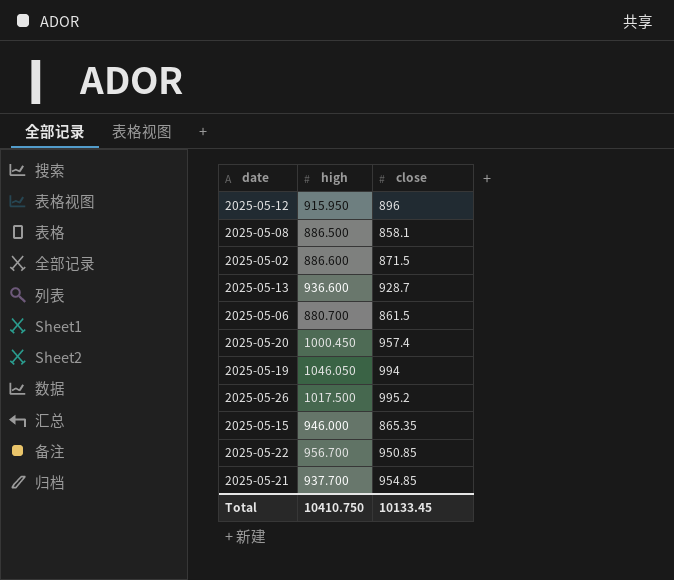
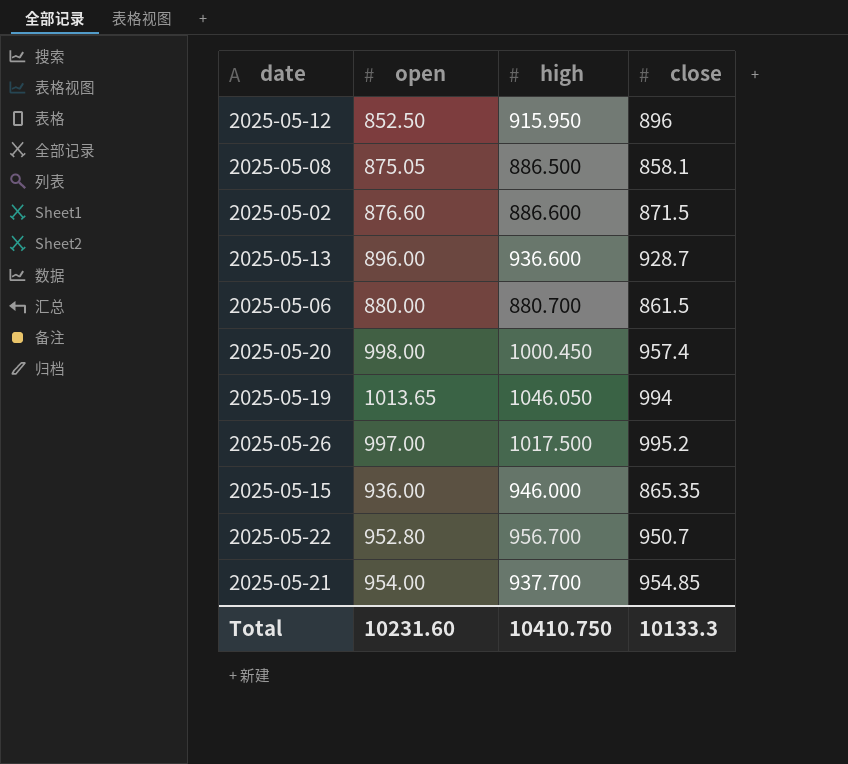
column open | position: none -> 2
2025-05-22 | close: 950.85 -> 950.7
Total | close: 10133.45 -> 10133.3

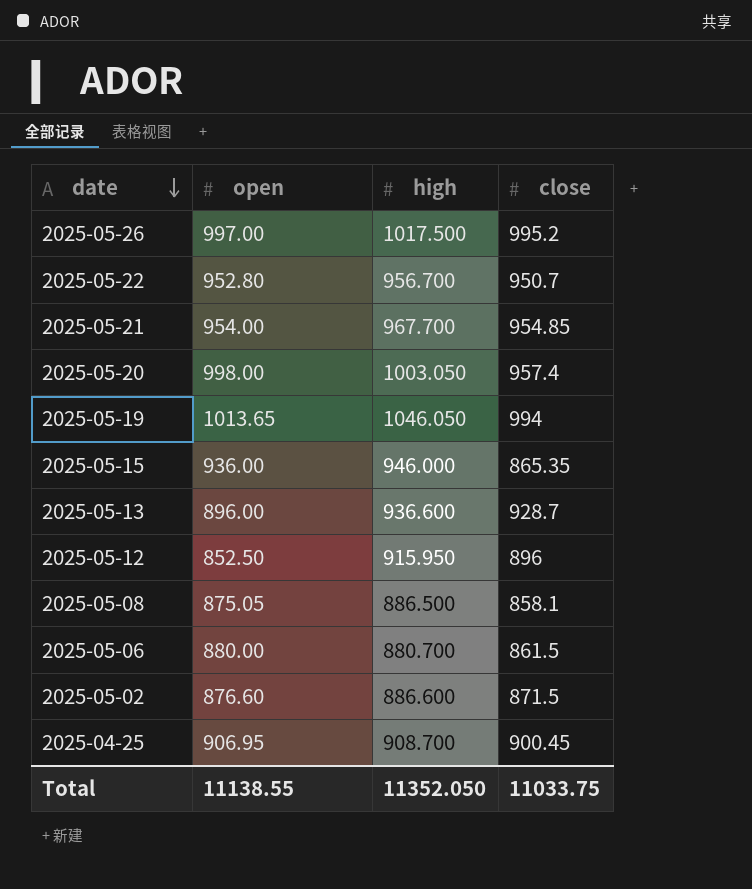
row order: none -> date descending
2025-05-21 | high: 937.700 -> 967.700
2025-05-20 | high: 1000.450 -> 1003.050
row 2025-04-25: none -> 906.95 | 908.700 | 900.45
Total | open: 10231.60 -> 11138.55
Total | high: 10410.750 -> 11352.050
Total | close: 10133.3 -> 11033.75

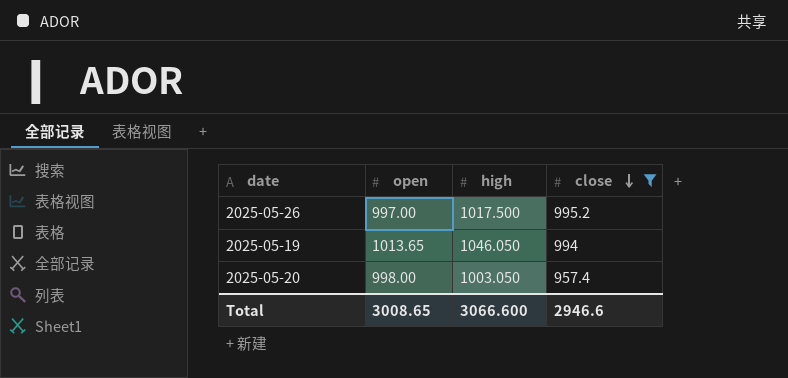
filter: none -> close >= 957.4
row order: date descending -> close descending
Total | open: 11138.55 -> 3008.65
Total | high: 11352.050 -> 3066.600
Total | close: 11033.75 -> 2946.6

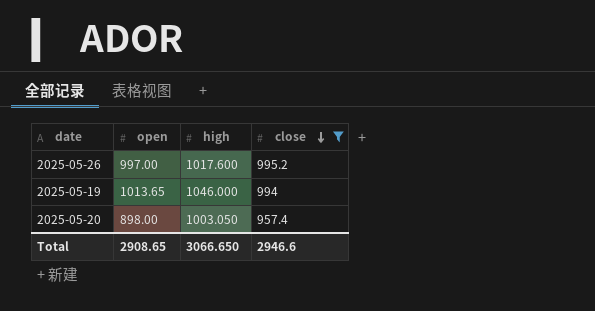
2025-05-26 | high: 1017.500 -> 1017.600
2025-05-19 | high: 1046.050 -> 1046.000
2025-05-20 | open: 998.00 -> 898.00
Total | open: 3008.65 -> 2908.65
Total | high: 3066.600 -> 3066.650

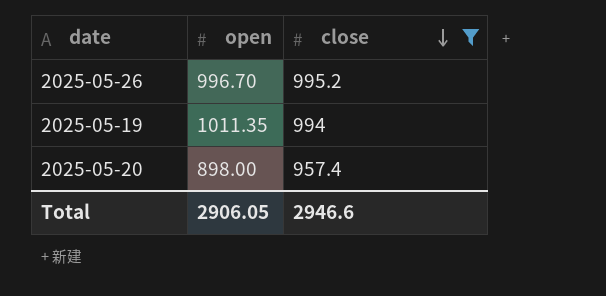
column high | position: 3 -> none
2025-05-26 | open: 997.00 -> 996.70
2025-05-19 | open: 1013.65 -> 1011.35
Total | open: 2908.65 -> 2906.05

